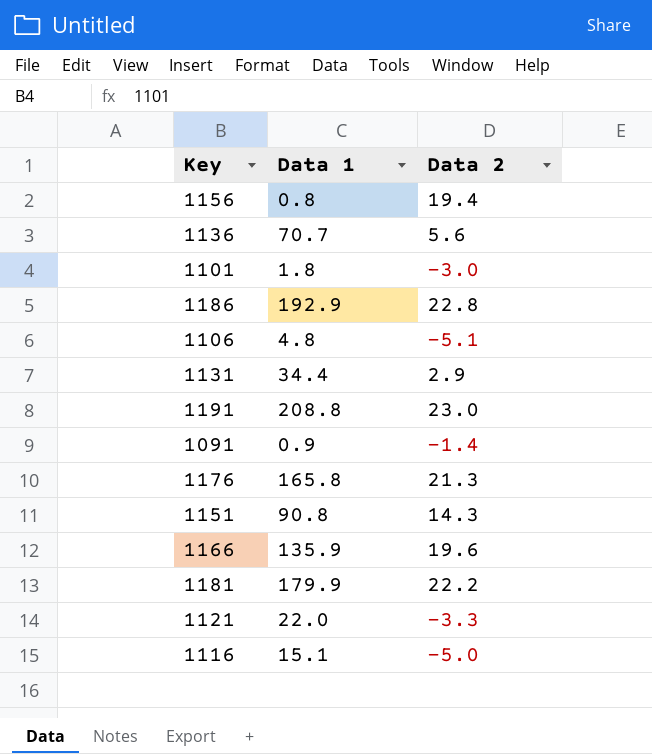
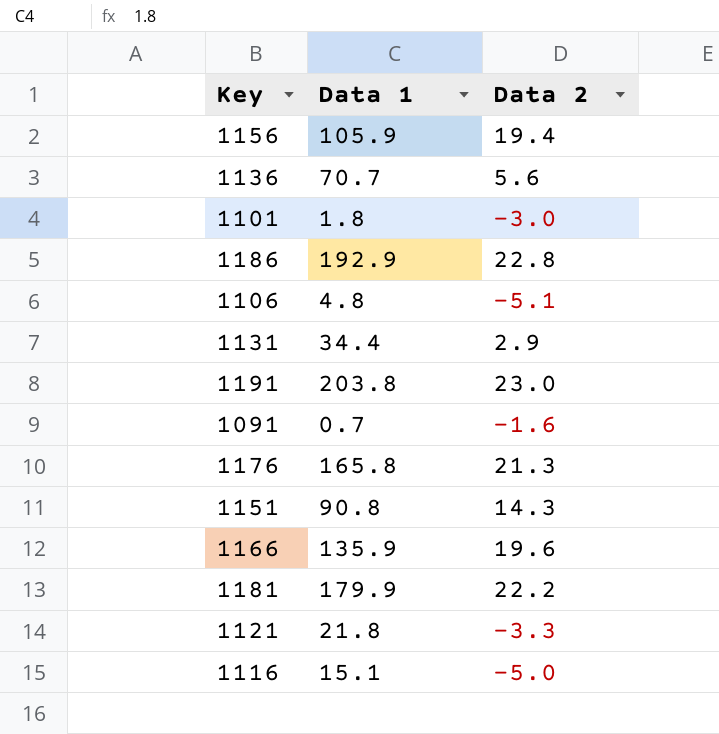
1156 | Data 1: 0.8 -> 105.9
1191 | Data 1: 208.8 -> 203.8
1091 | Data 1: 0.9 -> 0.7
1091 | Data 2: -1.4 -> -1.6
1121 | Data 1: 22.0 -> 21.8

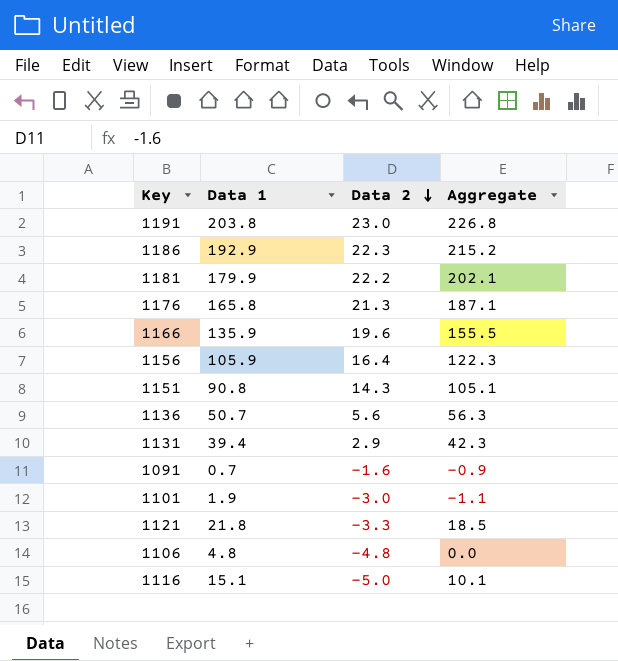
row order: none -> Data 2 descending
column Aggregate | formula: none -> [Data 1] + [Data 2]
1186 | Data 2: 22.8 -> 22.3
1156 | Data 2: 19.4 -> 16.4
1136 | Data 1: 70.7 -> 50.7
1131 | Data 1: 34.4 -> 39.4
1101 | Data 1: 1.8 -> 1.9
1106 | Data 2: -5.1 -> -4.8

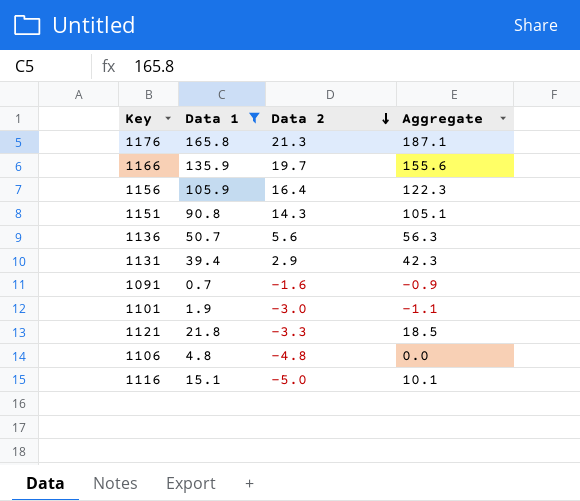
filter: none -> Data 1 <= 165.8
1166 | Data 2: 19.6 -> 19.7
1166 | Aggregate: 155.5 -> 155.6

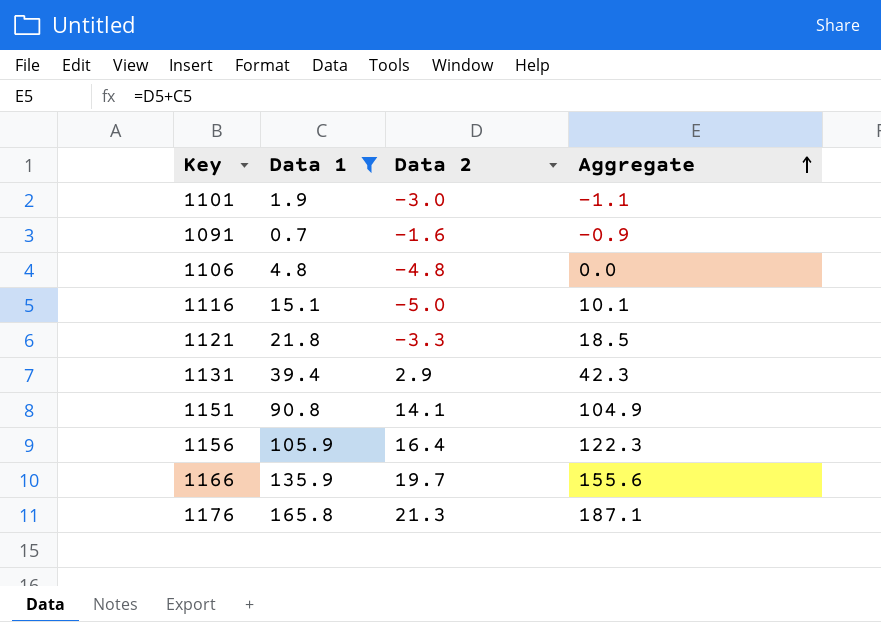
row order: Data 2 descending -> Aggregate ascending
row 1136: 50.7 | 5.6 | 56.3 -> none
1151 | Data 2: 14.3 -> 14.1
1151 | Aggregate: 105.1 -> 104.9

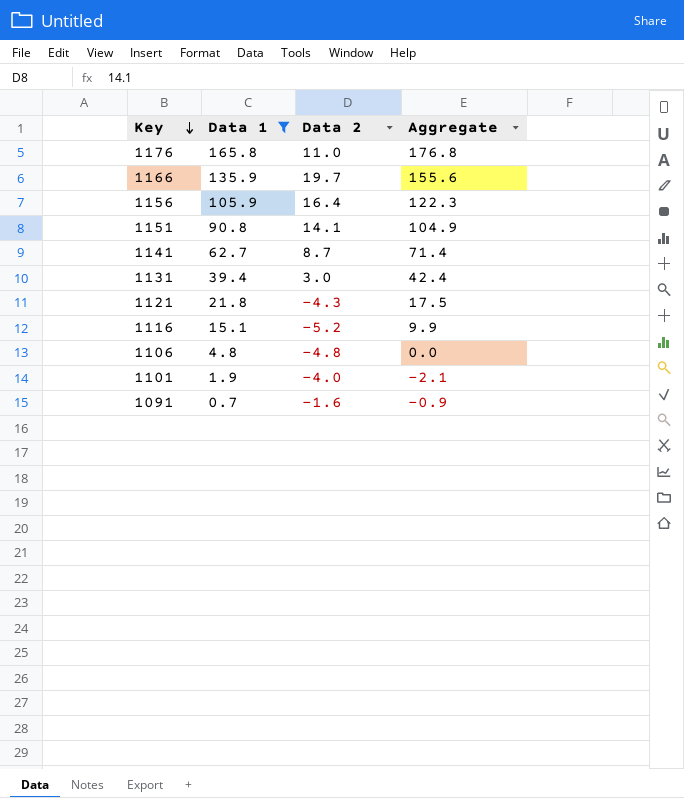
row order: Aggregate ascending -> Key descending
1176 | Data 2: 21.3 -> 11.0
1176 | Aggregate: 187.1 -> 176.8
row 1141: none -> 62.7 | 8.7 | 71.4
1131 | Data 2: 2.9 -> 3.0
1131 | Aggregate: 42.3 -> 42.4
1121 | Data 2: -3.3 -> -4.3
1121 | Aggregate: 18.5 -> 17.5
1116 | Data 2: -5.0 -> -5.2
1116 | Aggregate: 10.1 -> 9.9
1101 | Data 2: -3.0 -> -4.0
1101 | Aggregate: -1.1 -> -2.1

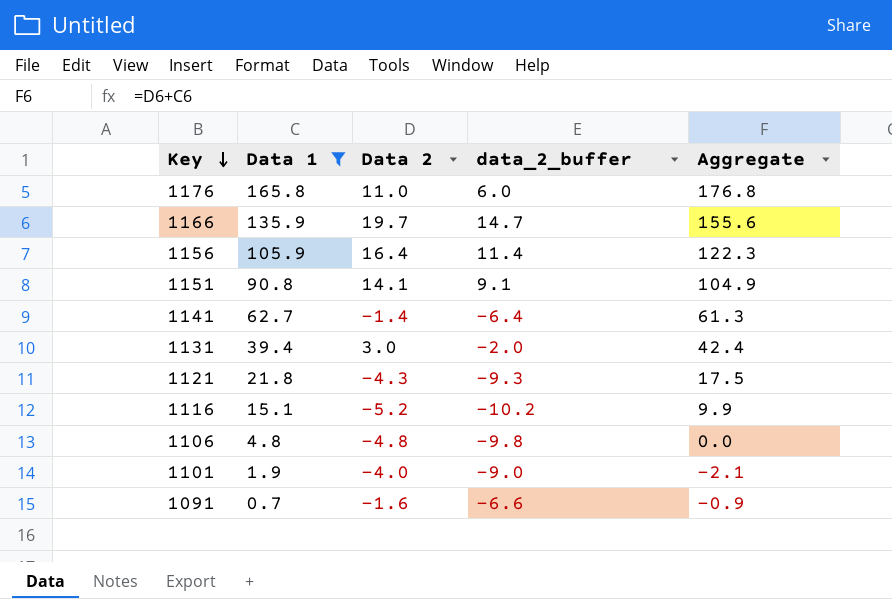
column data_2_buffer | formula: none -> [Data 2] - 5
1141 | Data 2: 8.7 -> -1.4
1141 | Aggregate: 71.4 -> 61.3

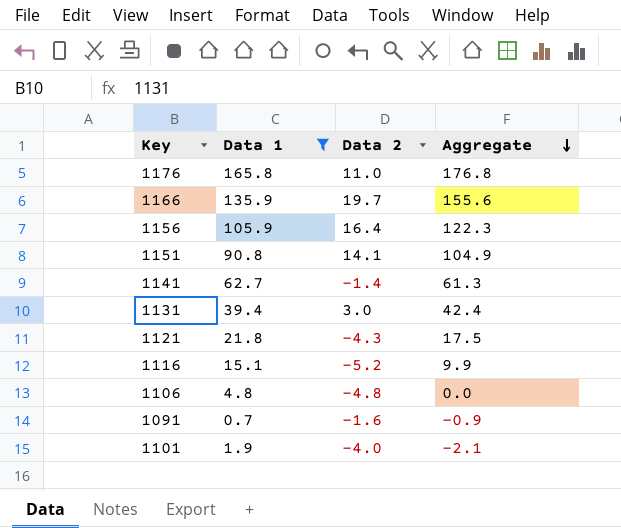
row order: Key descending -> Aggregate descending
column data_2_buffer | formula: [Data 2] - 5 -> none

